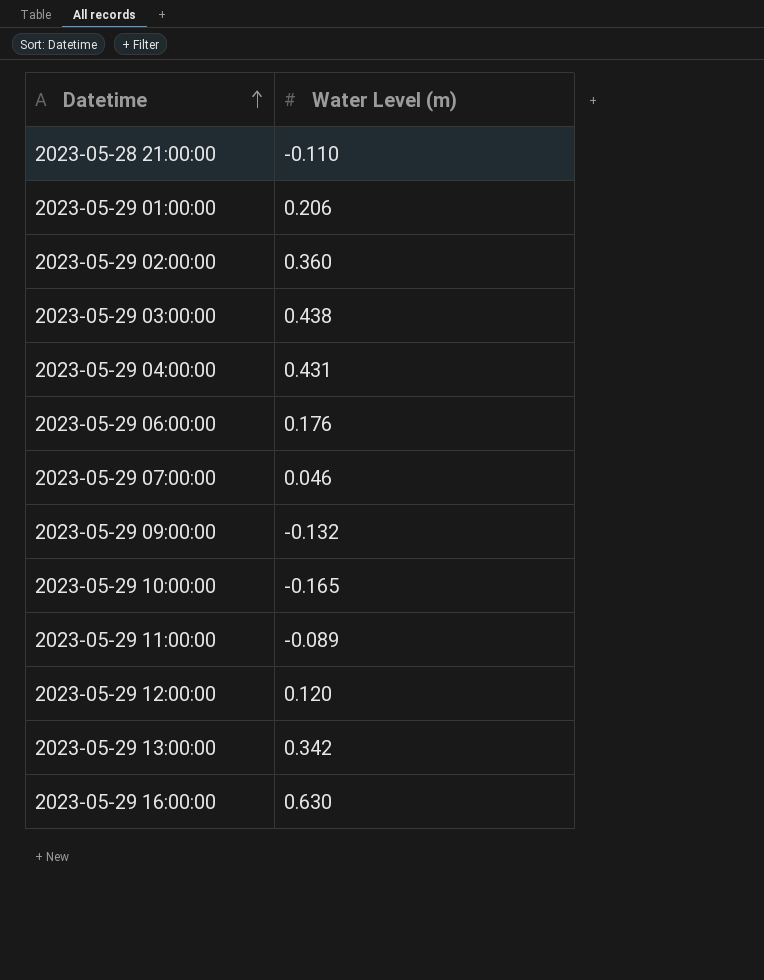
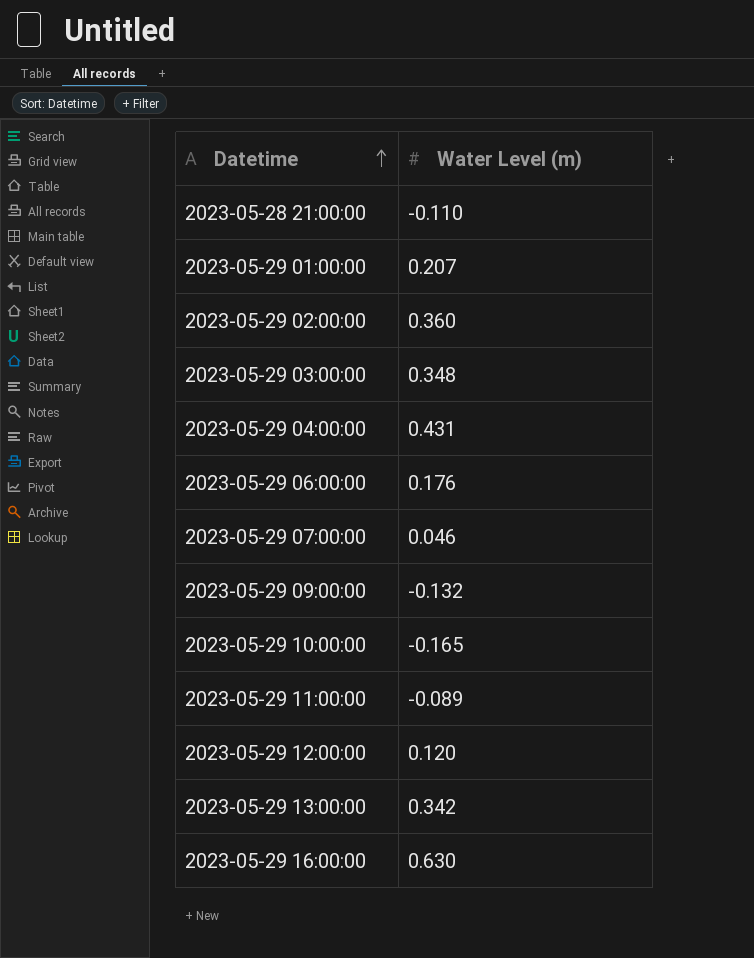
2023-05-29 01:00:00 | Water Level (m): 0.206 -> 0.207
2023-05-29 03:00:00 | Water Level (m): 0.438 -> 0.348

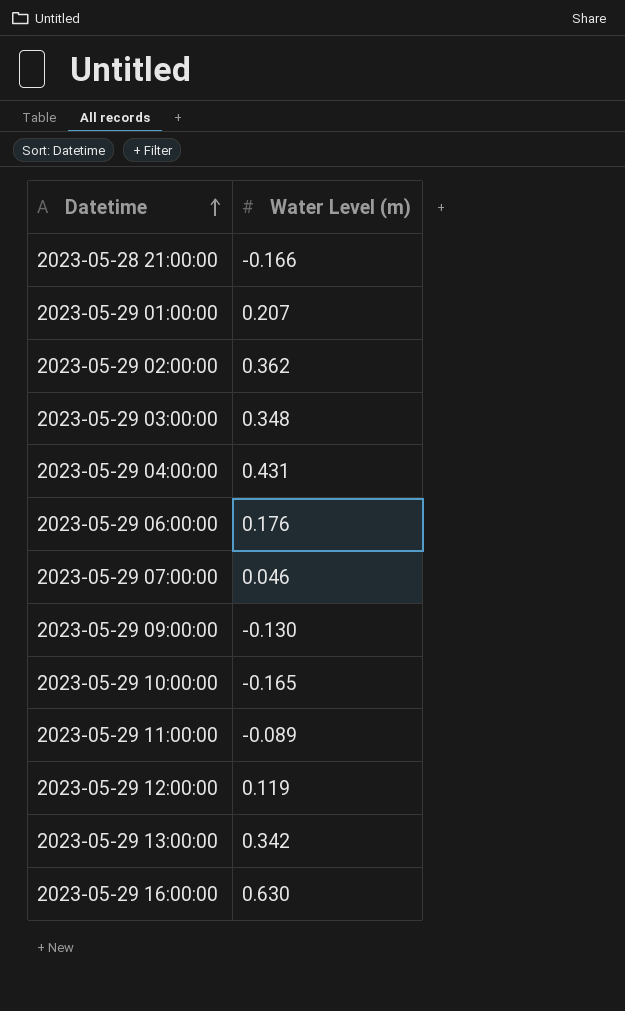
2023-05-28 21:00:00 | Water Level (m): -0.110 -> -0.166
2023-05-29 02:00:00 | Water Level (m): 0.360 -> 0.362
2023-05-29 09:00:00 | Water Level (m): -0.132 -> -0.130
2023-05-29 12:00:00 | Water Level (m): 0.120 -> 0.119

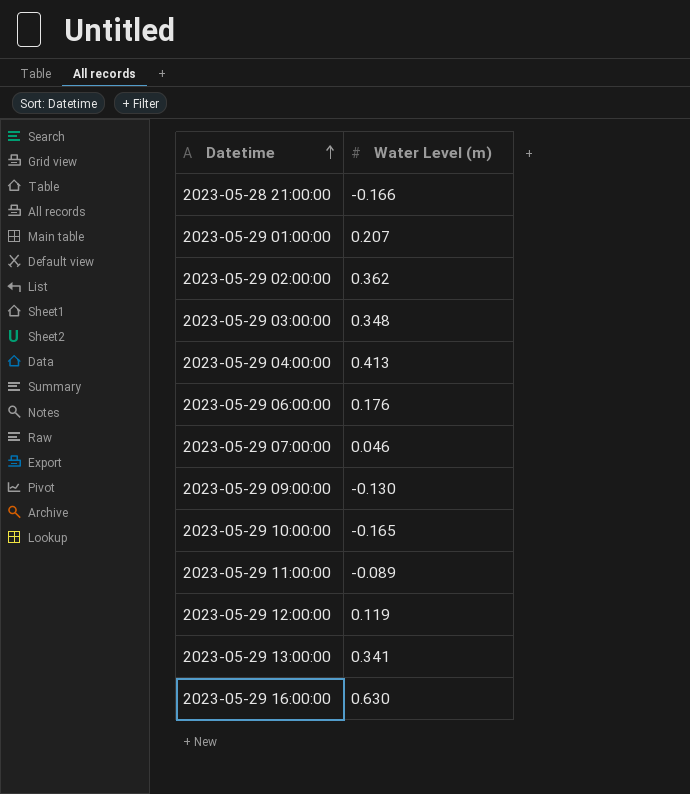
2023-05-29 04:00:00 | Water Level (m): 0.431 -> 0.413
2023-05-29 13:00:00 | Water Level (m): 0.342 -> 0.341

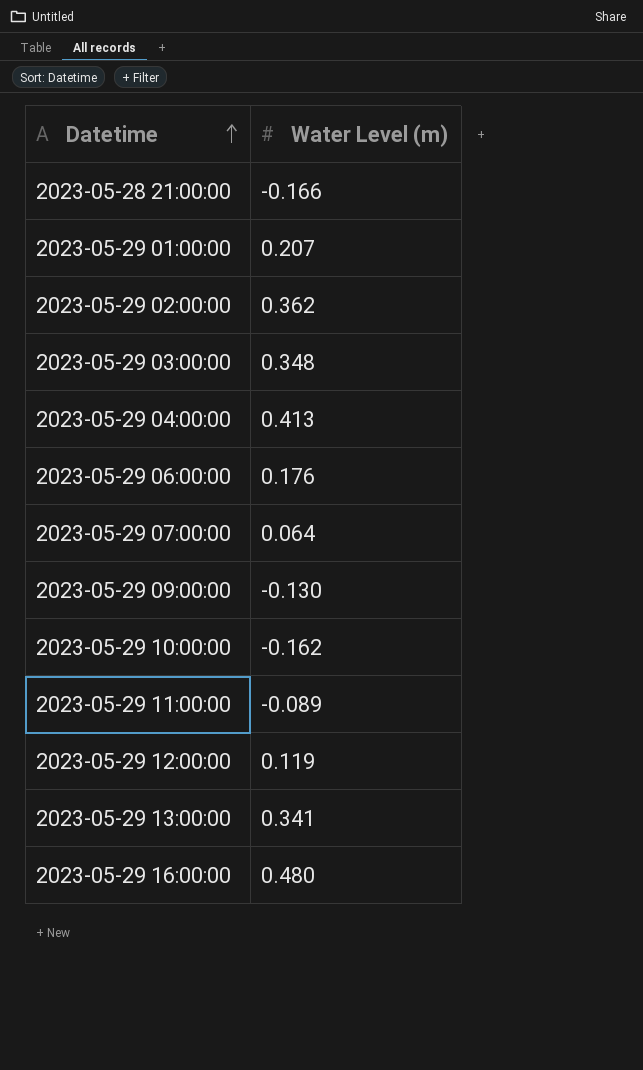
2023-05-29 07:00:00 | Water Level (m): 0.046 -> 0.064
2023-05-29 10:00:00 | Water Level (m): -0.165 -> -0.162
2023-05-29 16:00:00 | Water Level (m): 0.630 -> 0.480

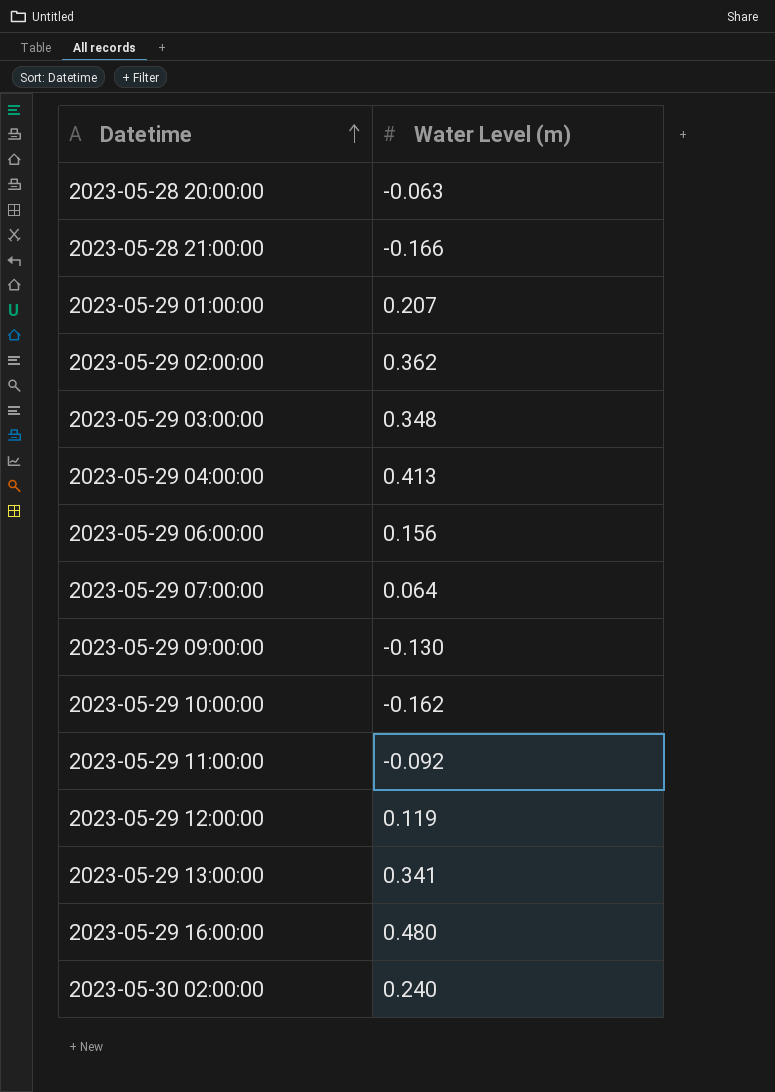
row 2023-05-28 20:00:00: none -> -0.063
2023-05-29 06:00:00 | Water Level (m): 0.176 -> 0.156
2023-05-29 11:00:00 | Water Level (m): -0.089 -> -0.092
row 2023-05-30 02:00:00: none -> 0.240

